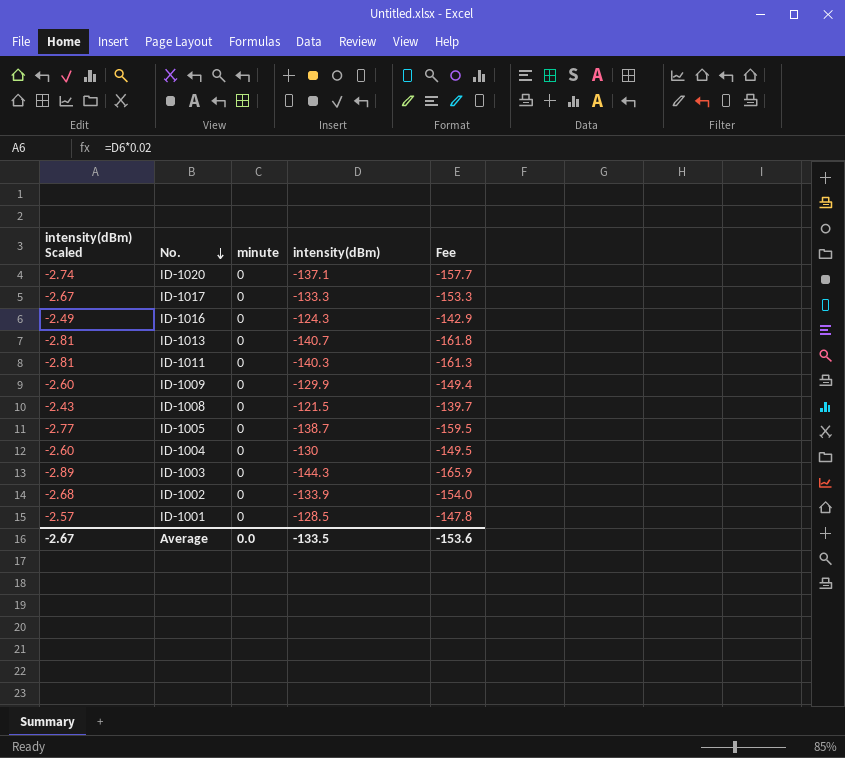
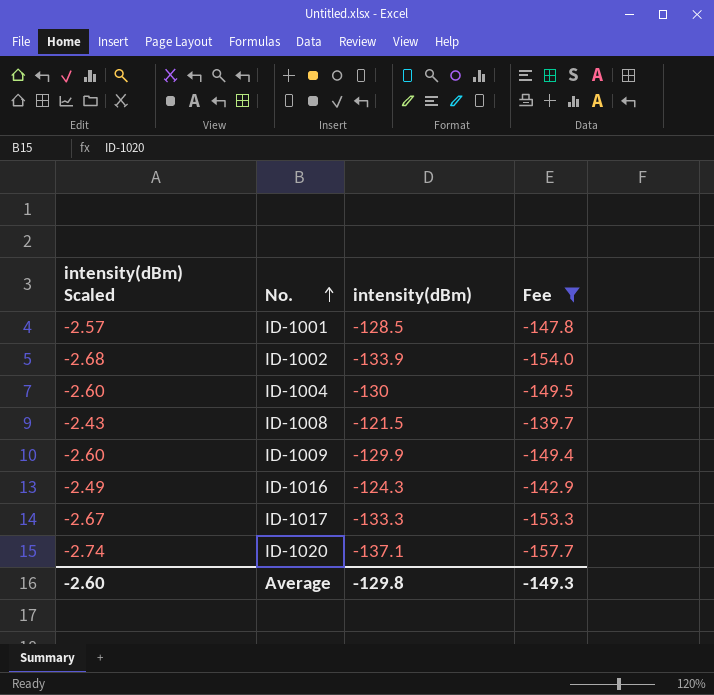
filter: none -> Fee >= -157.7
row order: No. descending -> No. ascending
column minute | position: 3 -> none
Average | intensity(dBm) Scaled: -2.67 -> -2.60
Average | intensity(dBm): -133.5 -> -129.8
Average | Fee: -153.6 -> -149.3

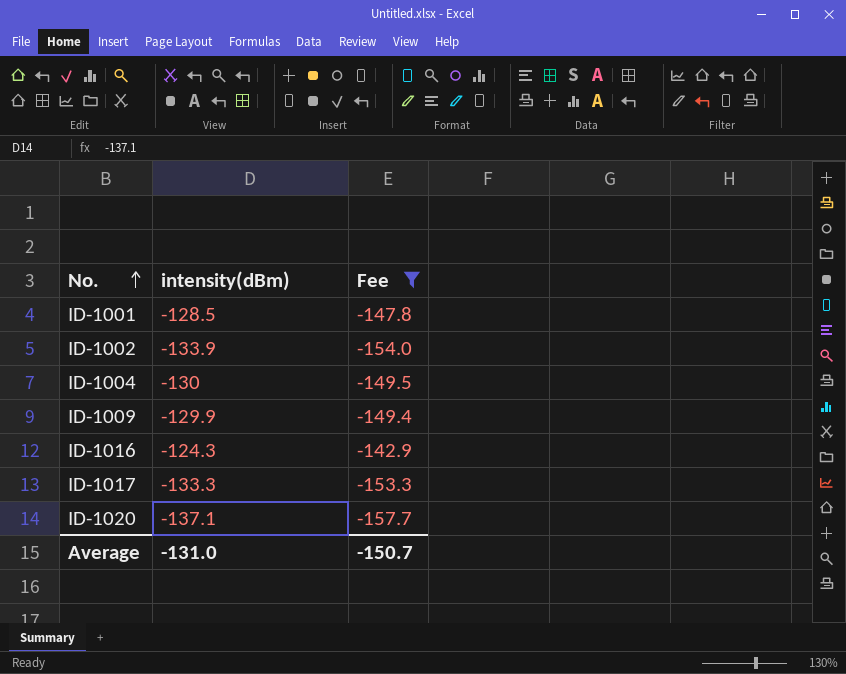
column intensity(dBm) Scaled | formula: [intensity(dBm)] * 0.02 -> none
row ID-1008: -2.43 | -121.5 | -139.7 -> none
Average | intensity(dBm): -129.8 -> -131.0
Average | Fee: -149.3 -> -150.7

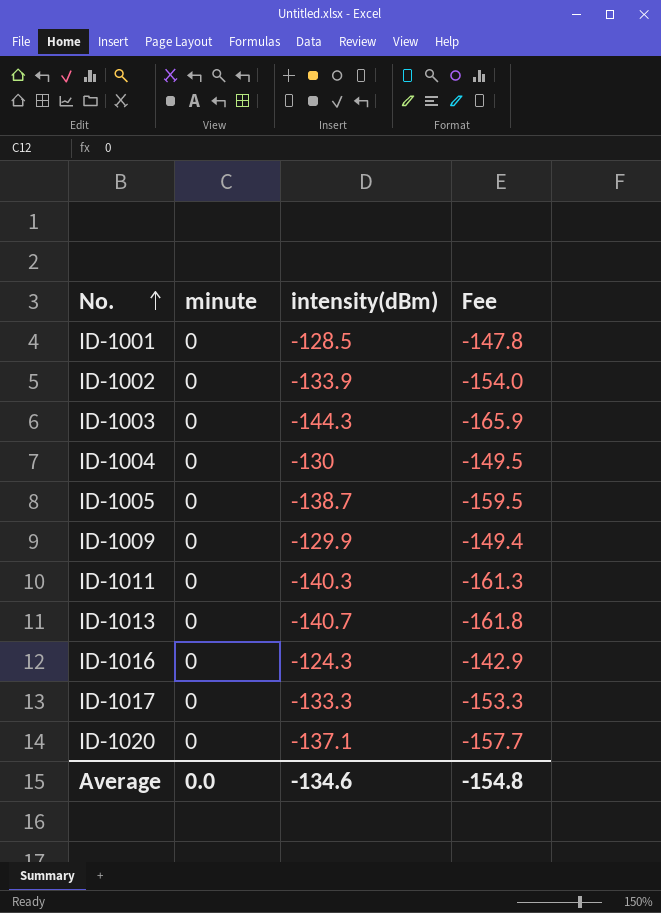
filter: Fee >= -157.7 -> none
column minute | position: none -> 2
Average | intensity(dBm): -131.0 -> -134.6
Average | Fee: -150.7 -> -154.8

